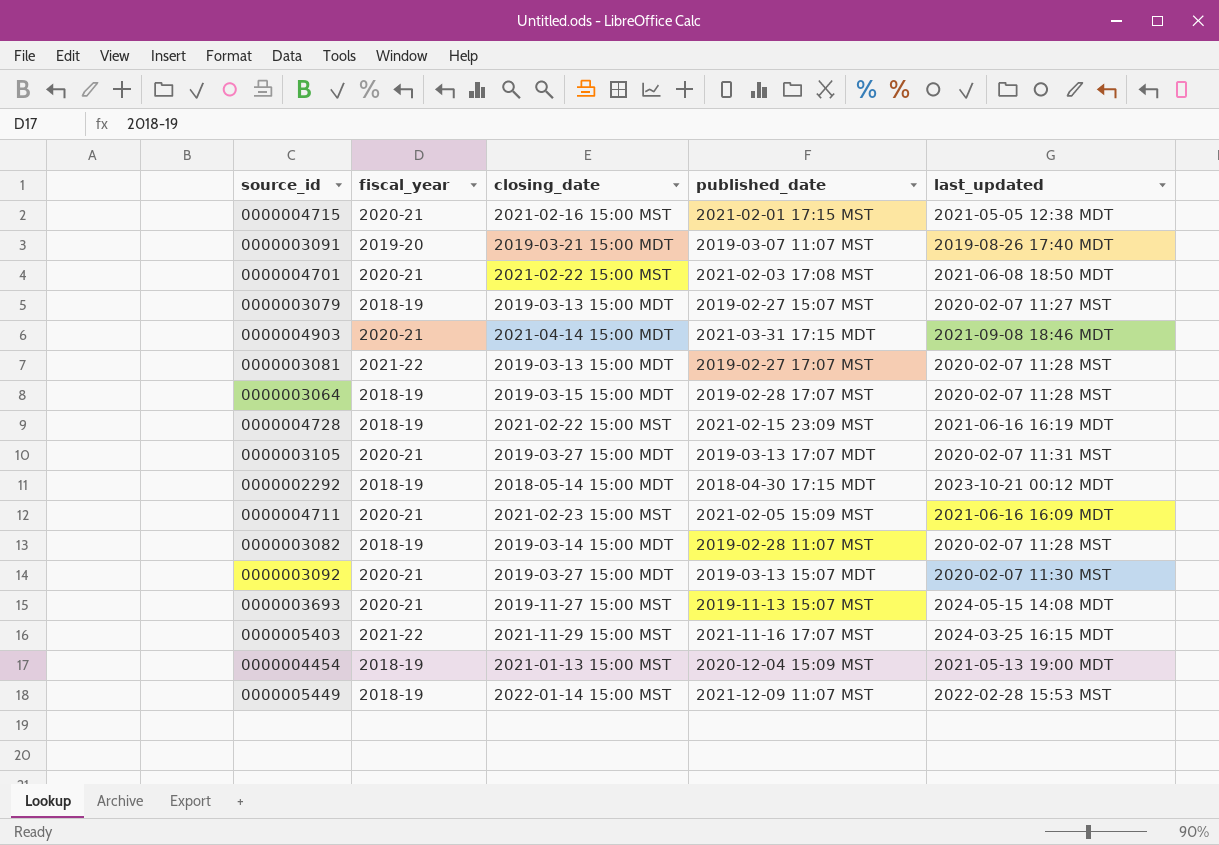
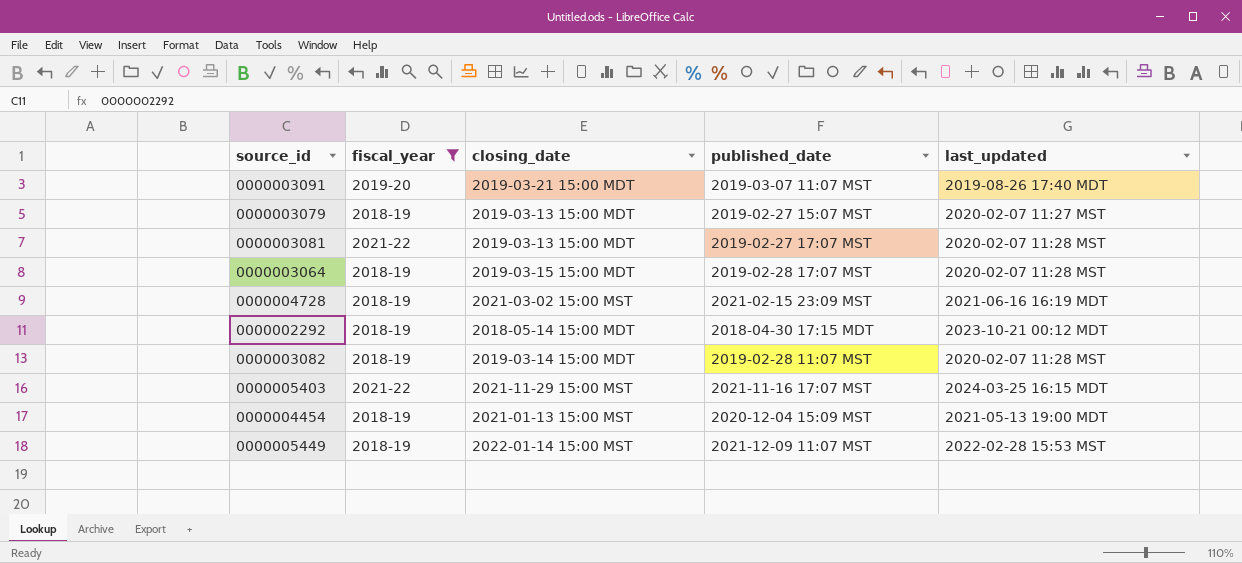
filter: none -> fiscal_year != 2020-21
0000004728 | closing_date: 2021-02-22 15:00 MST -> 2021-03-02 15:00 MST

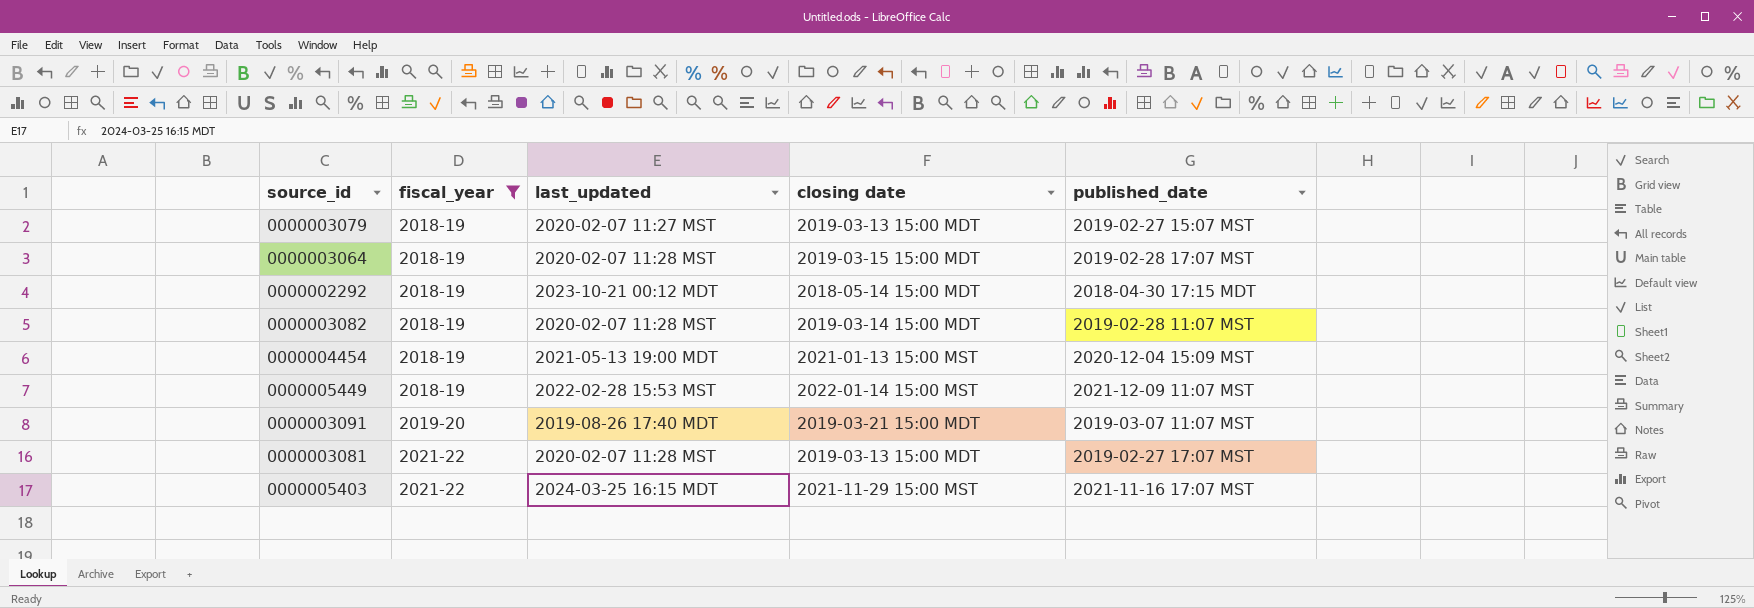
row order: none -> fiscal_year ascending
column last_updated | position: 5 -> 3
column name: closing_date -> closing date
row 0000004728: 2018-19 | 2021-03-02 15:00 MST | 2021-02-15 23:09 MST | 2021-06-16 16:19 MDT -> none

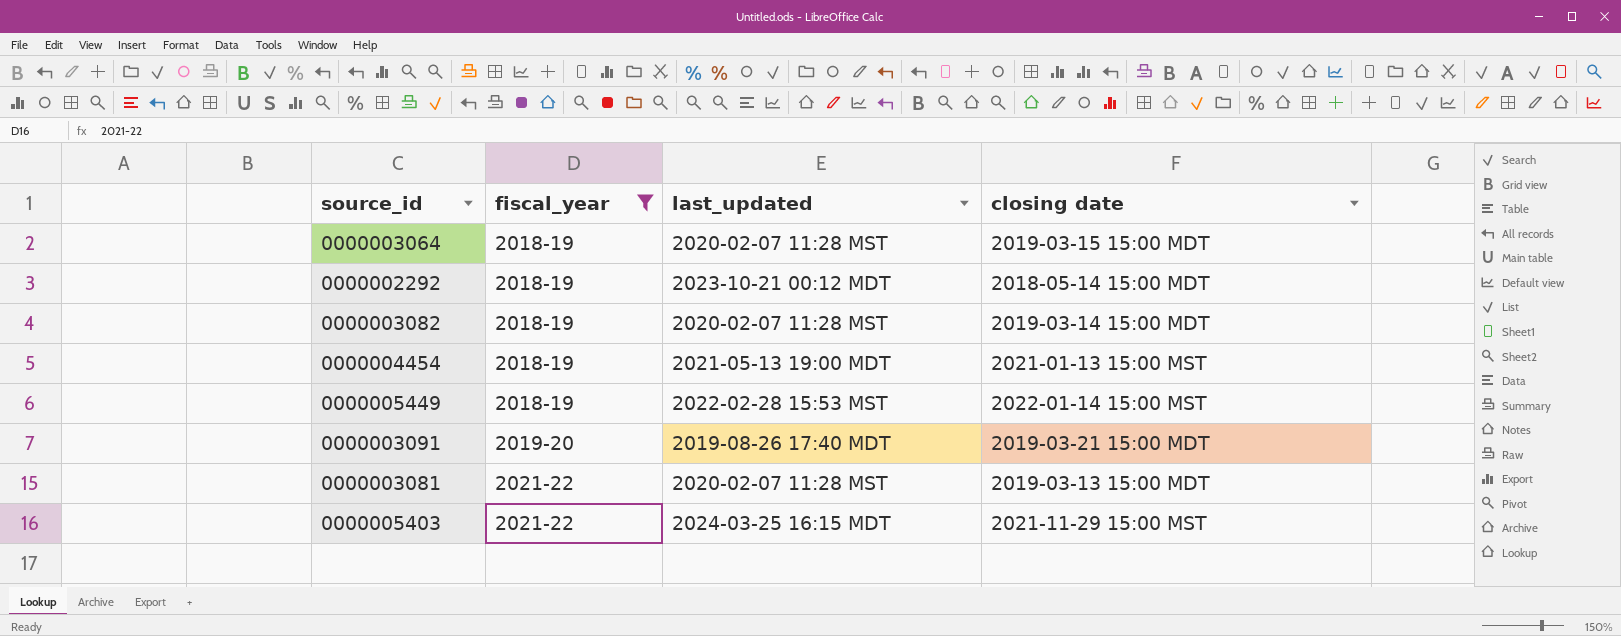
column published_date | position: 5 -> none
row 0000003079: 2018-19 | 2020-02-07 11:27 MST | 2019-03-13 15:00 MDT | 2019-02-27 15:07 MST -> none

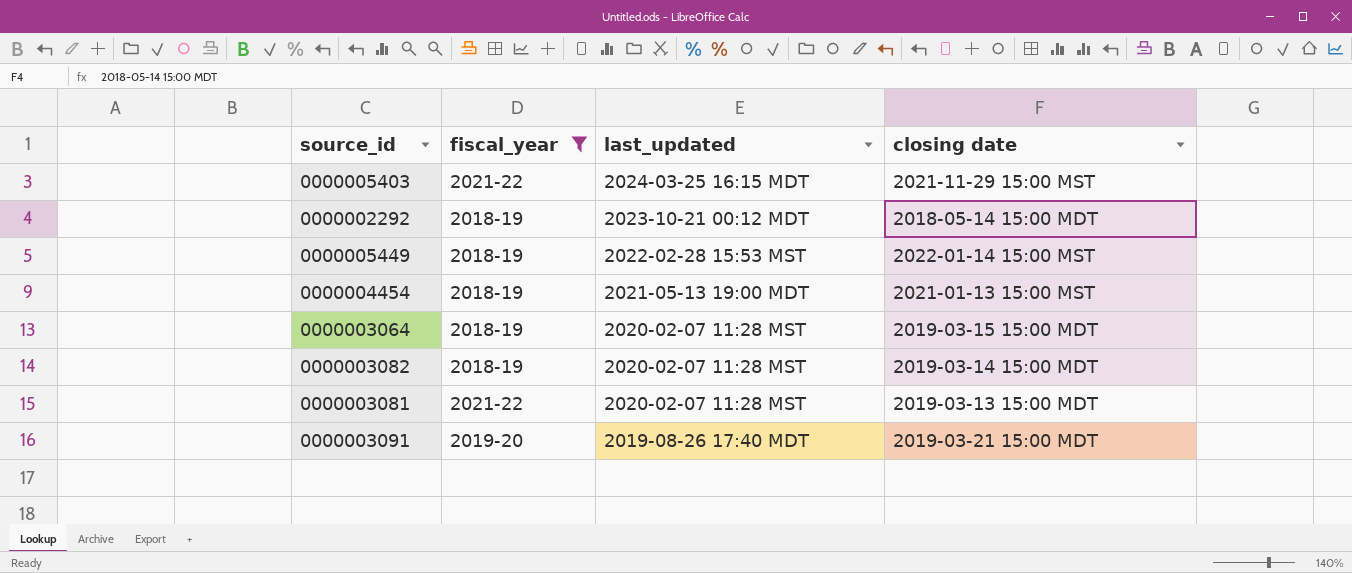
row order: fiscal_year ascending -> last_updated descending

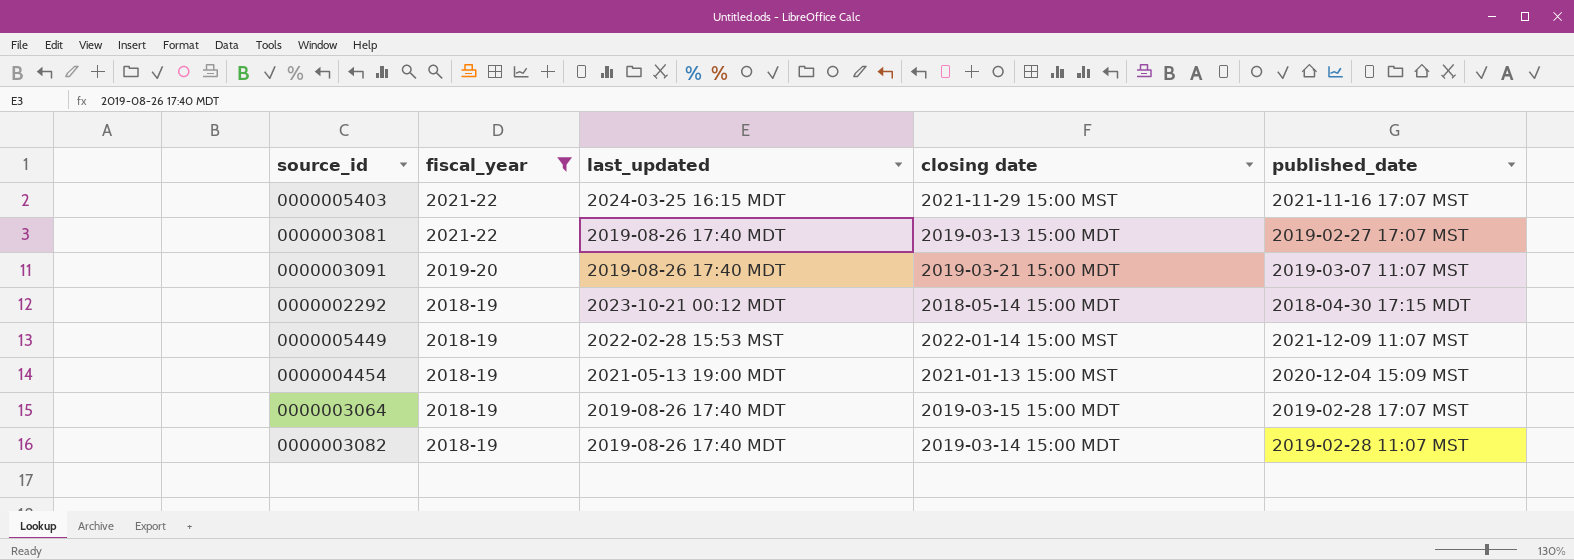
row order: last_updated descending -> fiscal_year descending
column published_date | position: none -> 5
0000003081 | last_updated: 2020-02-07 11:28 MST -> 2019-08-26 17:40 MDT
0000003064 | last_updated: 2020-02-07 11:28 MST -> 2019-08-26 17:40 MDT
0000003082 | last_updated: 2020-02-07 11:28 MST -> 2019-08-26 17:40 MDT

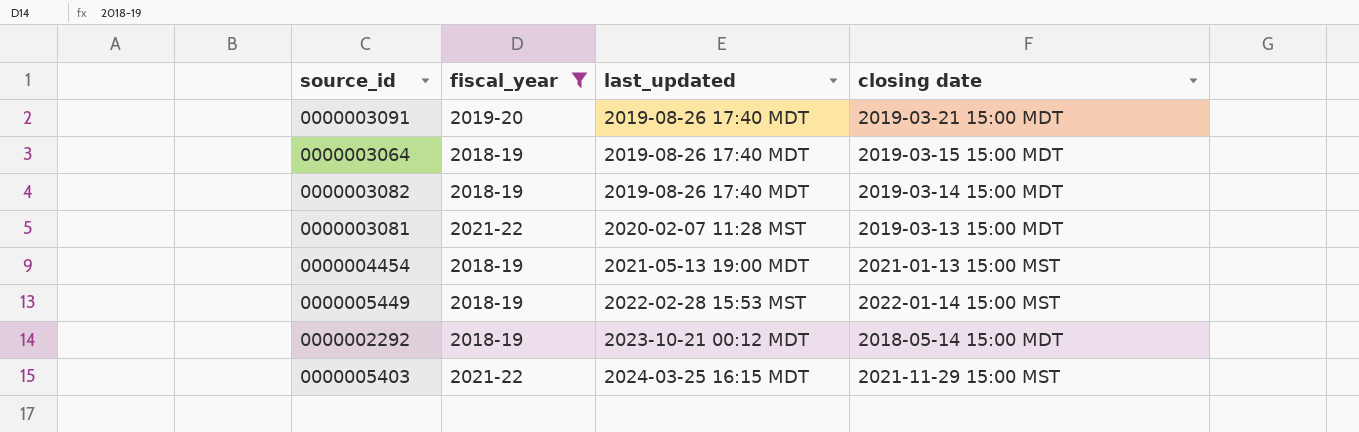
row order: fiscal_year descending -> last_updated ascending
column published_date | position: 5 -> none
0000003081 | last_updated: 2019-08-26 17:40 MDT -> 2020-02-07 11:28 MST

